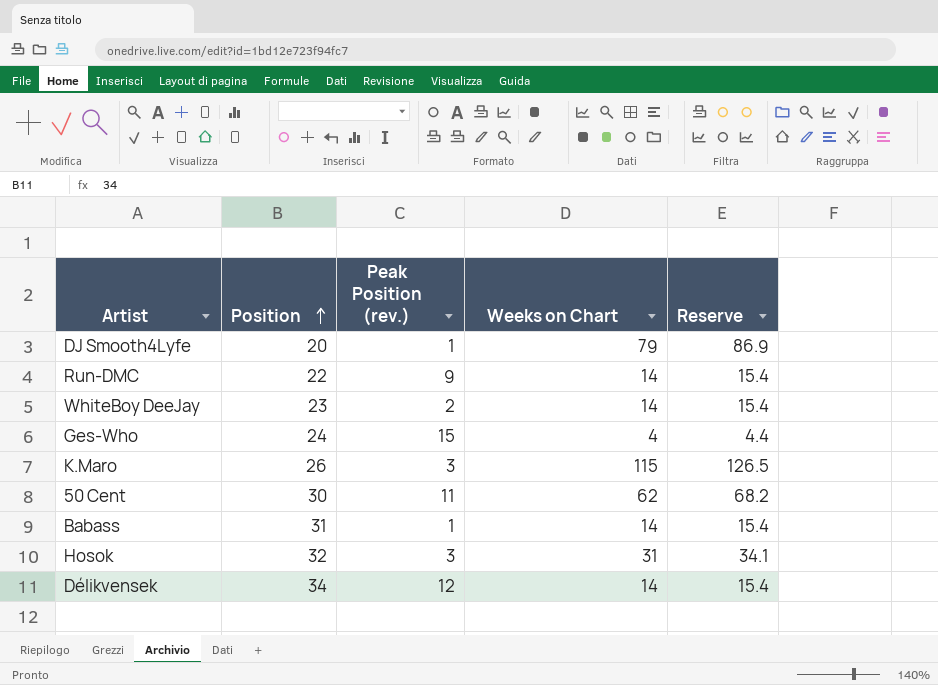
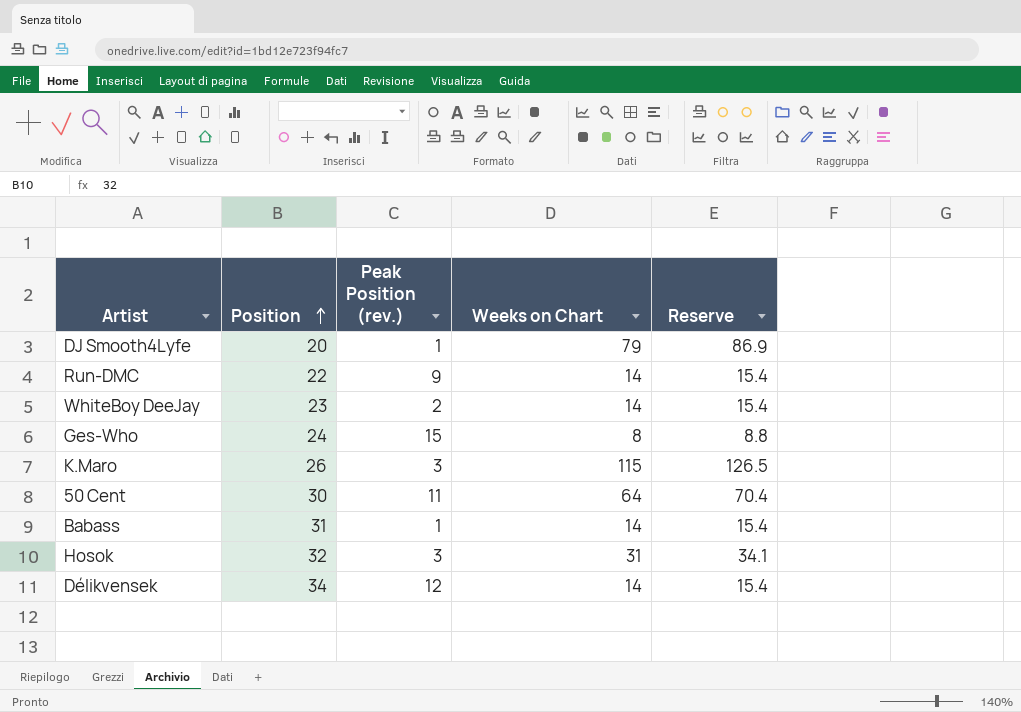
Ges-Who | Weeks on Chart: 4 -> 8
Ges-Who | Reserve: 4.4 -> 8.8
50 Cent | Weeks on Chart: 62 -> 64
50 Cent | Reserve: 68.2 -> 70.4

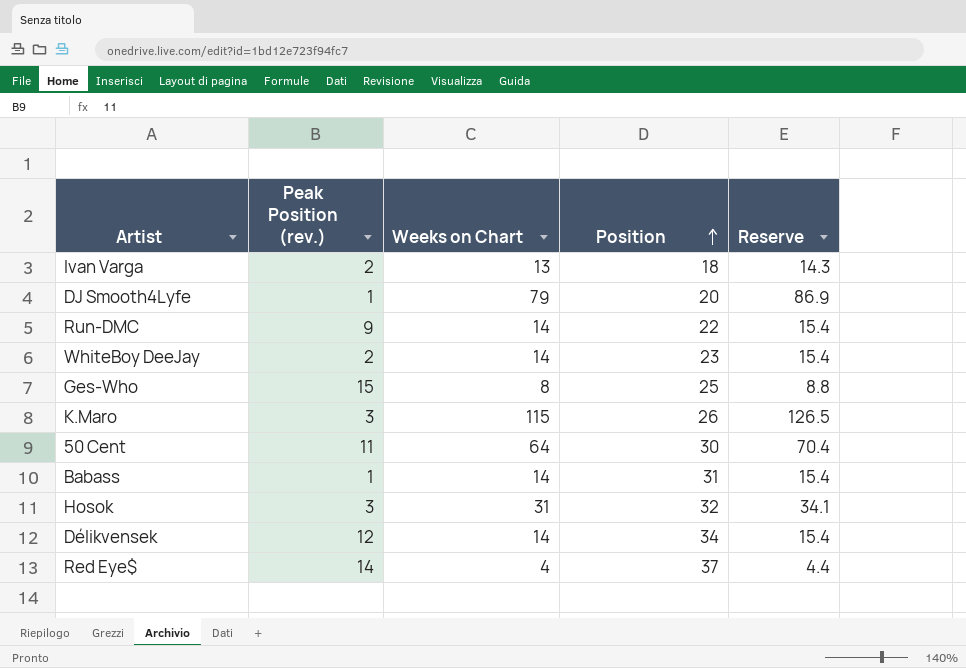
column Position | position: 2 -> 4
row Ivan Varga: none -> 2 | 13 | 18 | 14.3
Ges-Who | Position: 24 -> 25
row Red Eye$: none -> 14 | 4 | 37 | 4.4

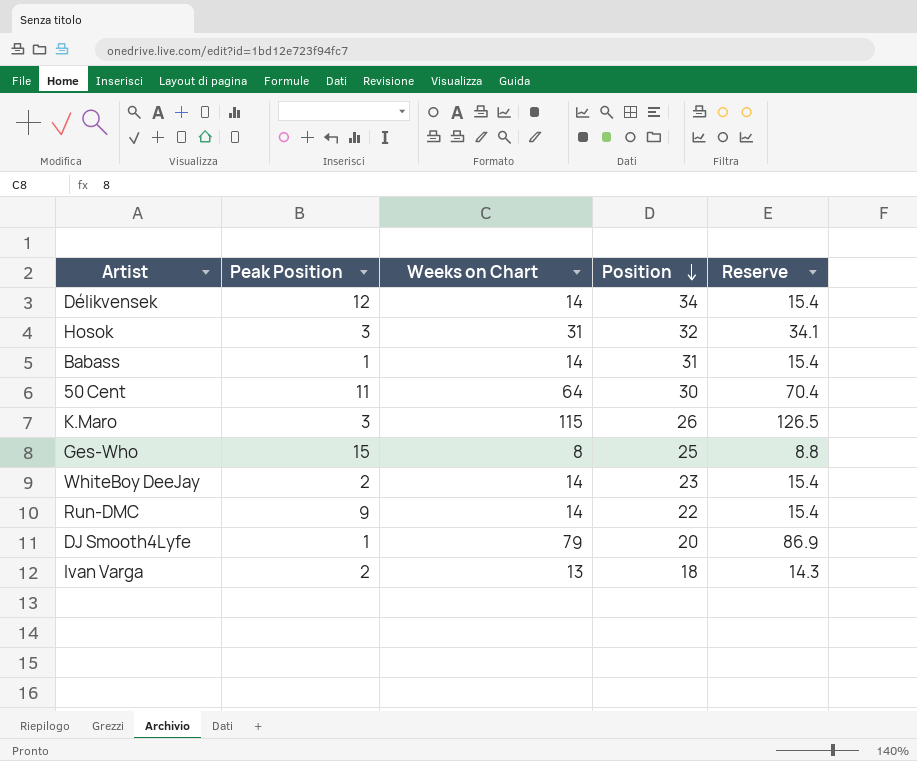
row order: Position ascending -> Position descending
column name: Peak Position (rev.) -> Peak Position
row Red Eye$: 14 | 4 | 37 | 4.4 -> none

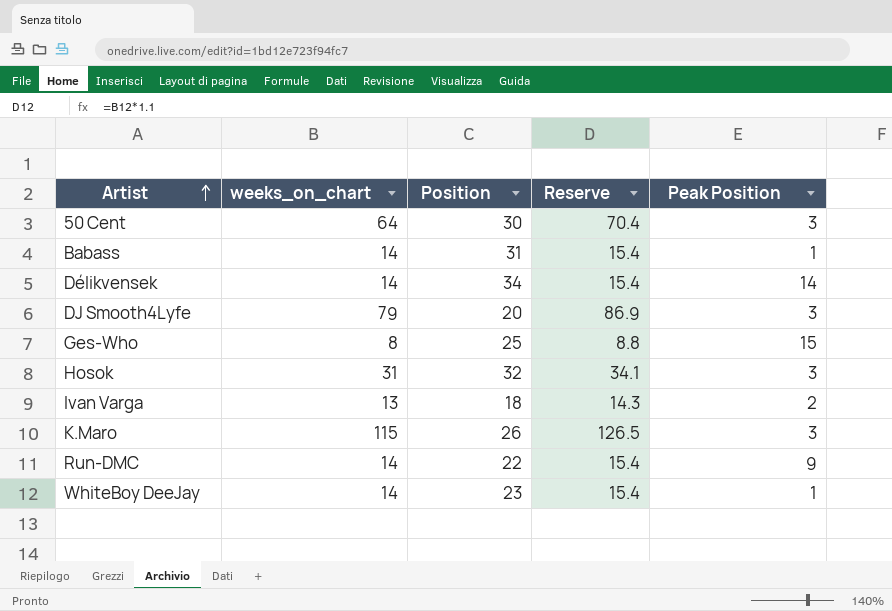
row order: Position descending -> Artist ascending
column name: Weeks on Chart -> weeks_on_chart
column Peak Position | position: 2 -> 5
50 Cent | Peak Position: 11 -> 3
Délikvensek | Peak Position: 12 -> 14
DJ Smooth4Lyfe | Peak Position: 1 -> 3
WhiteBoy DeeJay | Peak Position: 2 -> 1

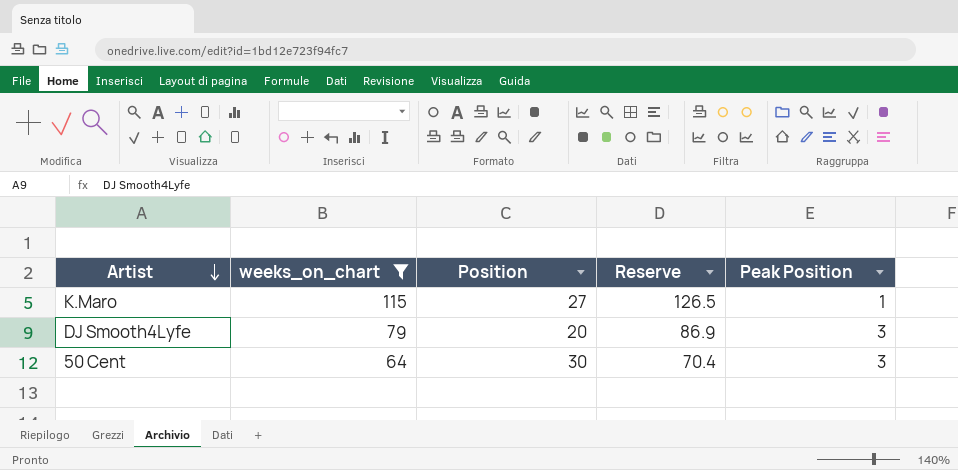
filter: none -> weeks_on_chart >= 64
row order: Artist ascending -> Artist descending
K.Maro | Position: 26 -> 27
K.Maro | Peak Position: 3 -> 1

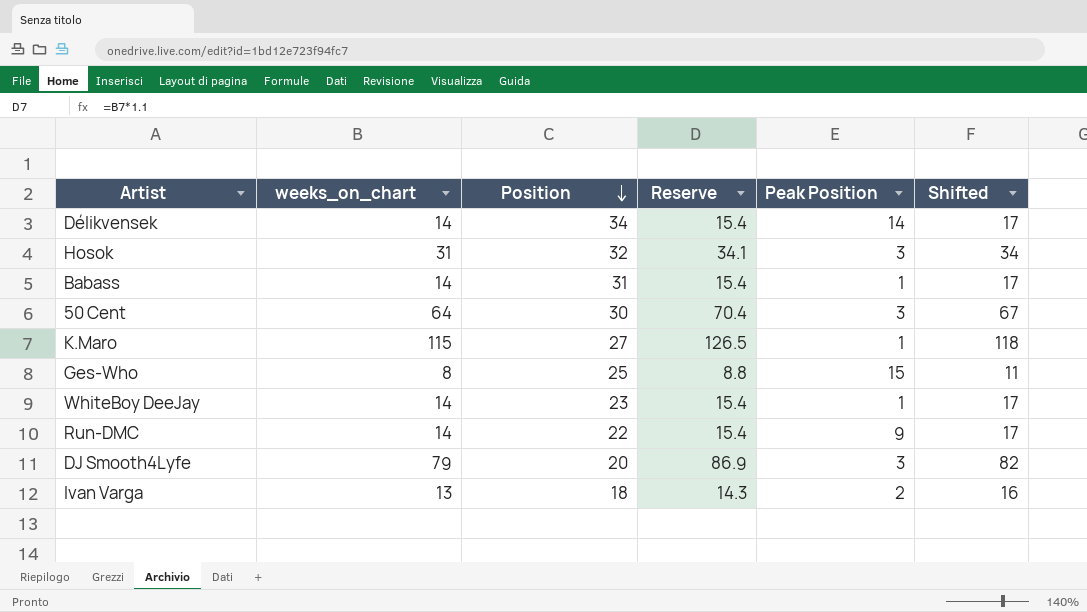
filter: weeks_on_chart >= 64 -> none
row order: Artist descending -> Position descending
column Shifted | formula: none -> [weeks_on_chart] + 3

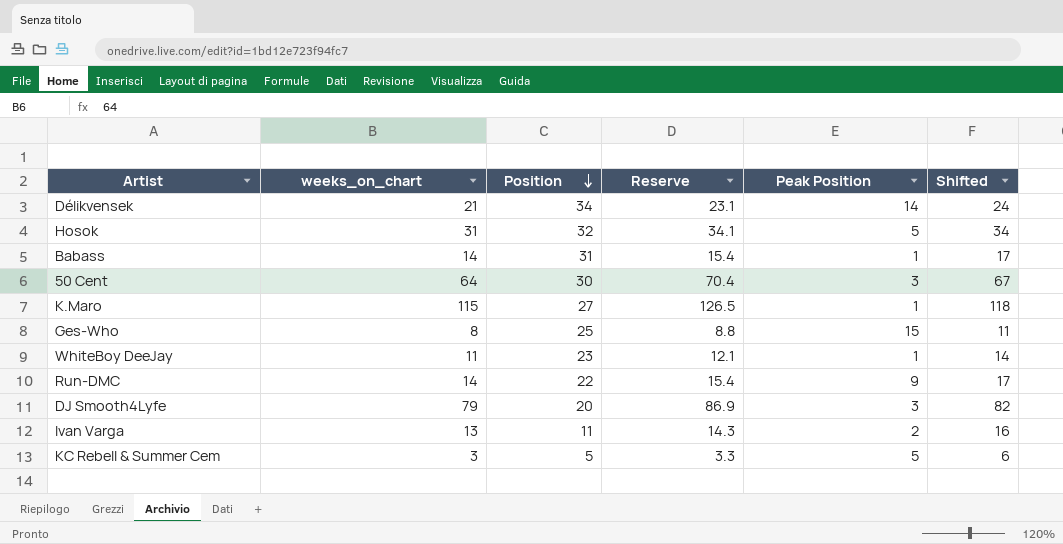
Délikvensek | weeks_on_chart: 14 -> 21
Délikvensek | Reserve: 15.4 -> 23.1
Délikvensek | Shifted: 17 -> 24
Hosok | Peak Position: 3 -> 5
WhiteBoy DeeJay | weeks_on_chart: 14 -> 11
WhiteBoy DeeJay | Reserve: 15.4 -> 12.1
WhiteBoy DeeJay | Shifted: 17 -> 14
Ivan Varga | Position: 18 -> 11
row KC Rebell & Summer Cem: none -> 3 | 5 | 3.3 | 5 | 6

